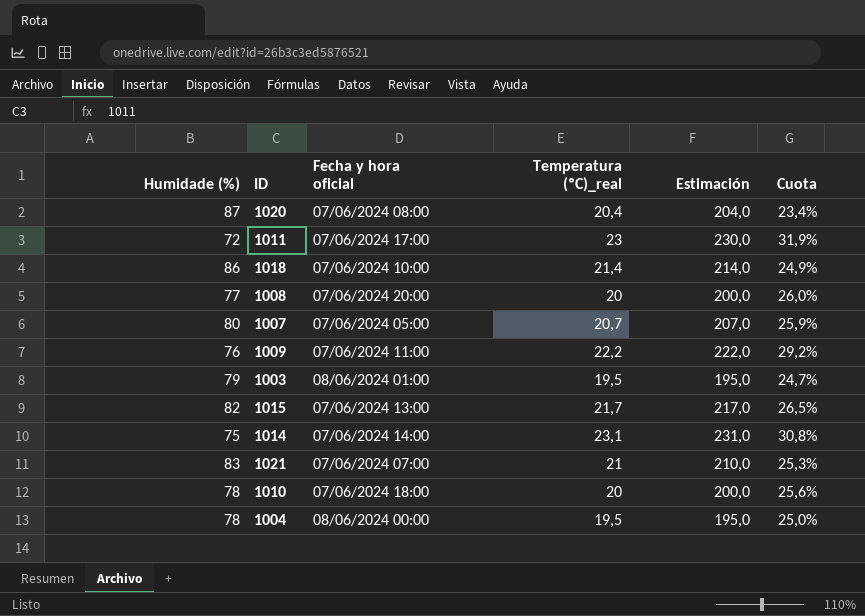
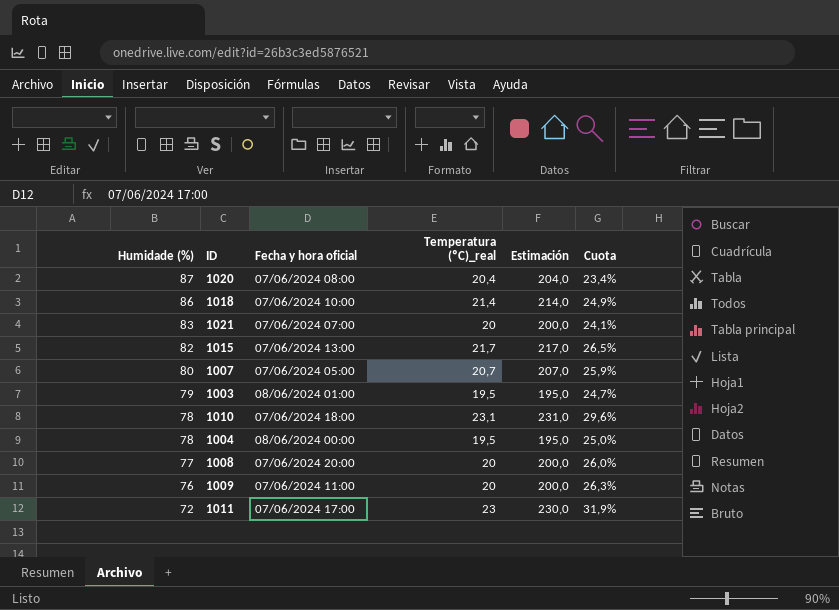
row order: none -> Humidade (%) descending
row 1014: 75 | 07/06/2024 14:00 | 23,1 | 231,0 | 30,8% -> none
1021 | Temperatura (ºC)_real: 21 -> 20
1021 | Estimación: 210,0 -> 200,0
1021 | Cuota: 25,3% -> 24,1%
1010 | Temperatura (ºC)_real: 20 -> 23,1
1010 | Estimación: 200,0 -> 231,0
1010 | Cuota: 25,6% -> 29,6%
1009 | Temperatura (ºC)_real: 22,2 -> 20
1009 | Estimación: 222,0 -> 200,0
1009 | Cuota: 29,2% -> 26,3%

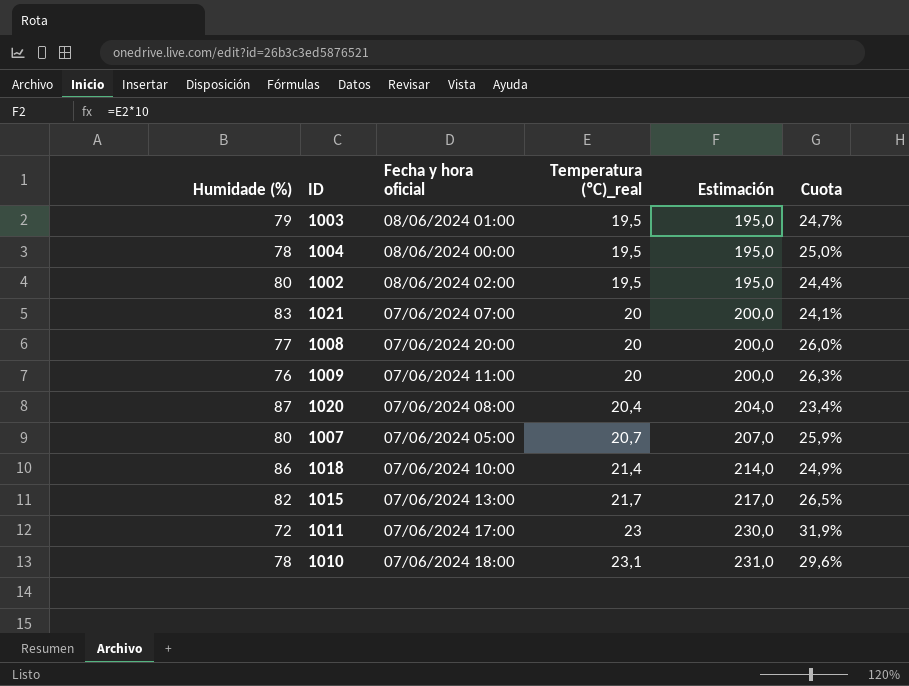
row order: Humidade (%) descending -> Temperatura (ºC)_real ascending
row 1002: none -> 80 | 08/06/2024 02:00 | 19,5 | 195,0 | 24,4%

